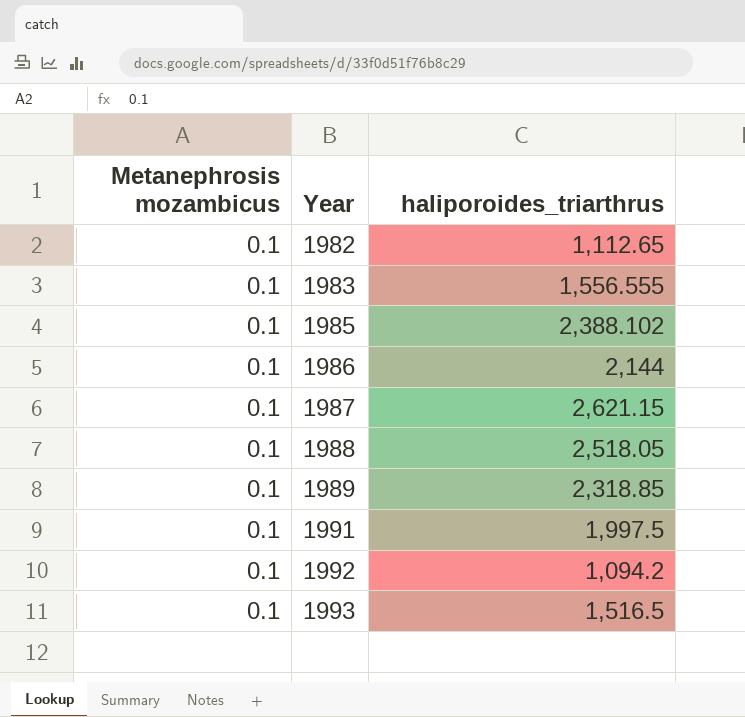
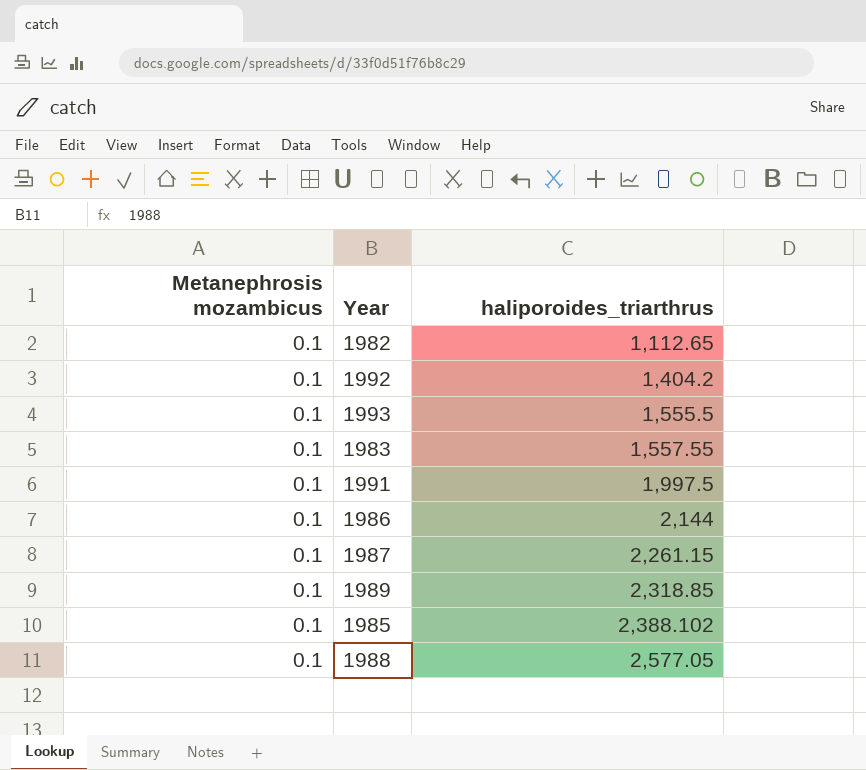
row order: Year ascending -> haliporoides_triarthrus ascending
1992 | haliporoides_triarthrus: 1,094.2 -> 1,404.2
1993 | haliporoides_triarthrus: 1,516.5 -> 1,555.5
1983 | haliporoides_triarthrus: 1,556.555 -> 1,557.55
1987 | haliporoides_triarthrus: 2,621.15 -> 2,261.15
1988 | haliporoides_triarthrus: 2,518.05 -> 2,577.05

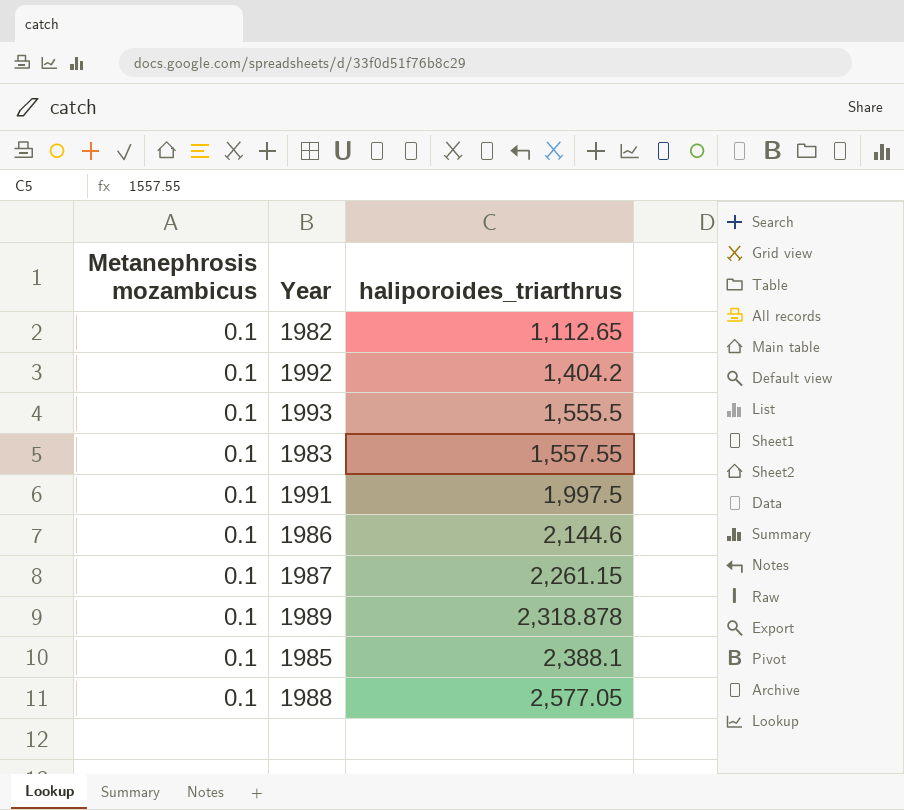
1986 | haliporoides_triarthrus: 2,144 -> 2,144.6
1989 | haliporoides_triarthrus: 2,318.85 -> 2,318.878
1985 | haliporoides_triarthrus: 2,388.102 -> 2,388.1

